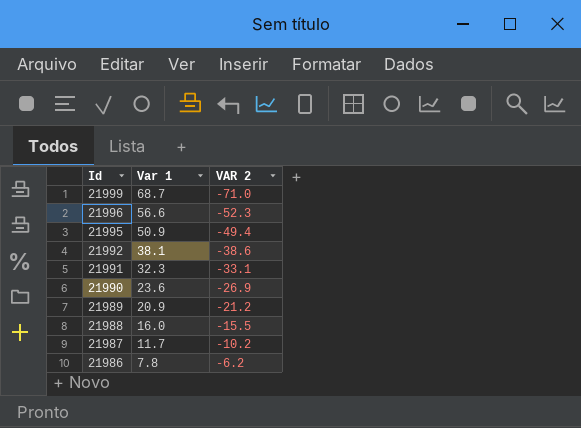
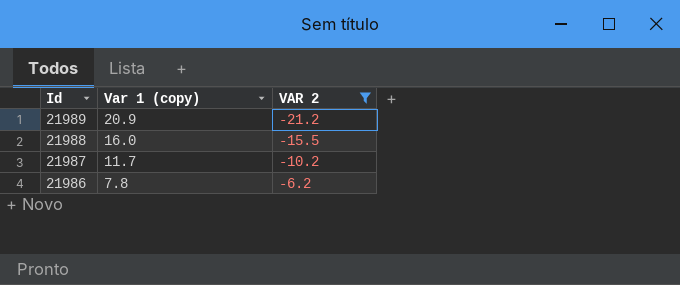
filter: none -> VAR 2 >= -21.2
column name: Var 1 -> Var 1 (copy)

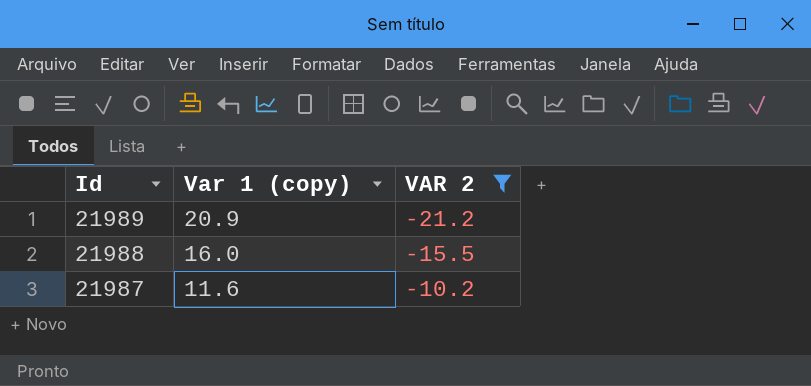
row 21986: 7.8 | -6.2 -> none
21987 | Var 1 (copy): 11.7 -> 11.6

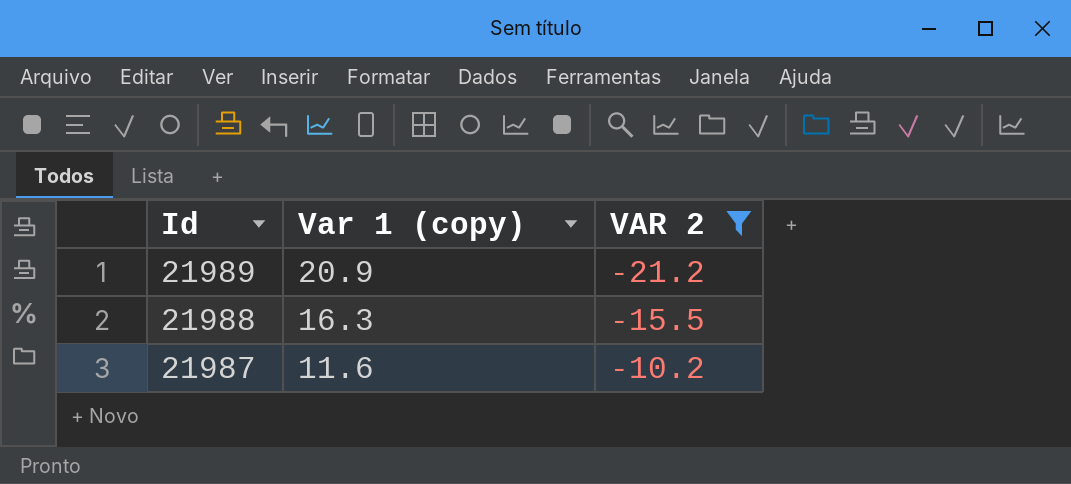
21988 | Var 1 (copy): 16.0 -> 16.3

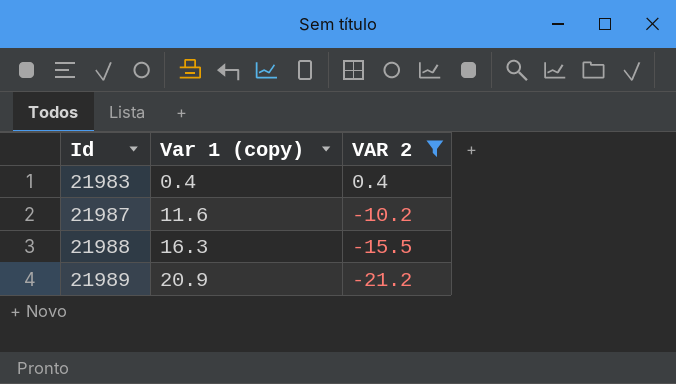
row order: Id descending -> Id ascending
row 21983: none -> 0.4 | 0.4

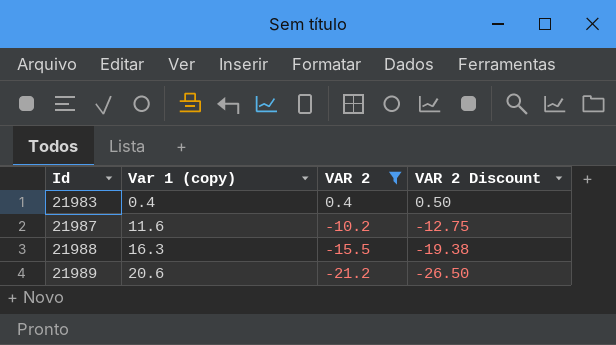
column VAR 2 Discount | formula: none -> [VAR 2] * 1.25
21989 | Var 1 (copy): 20.9 -> 20.6

